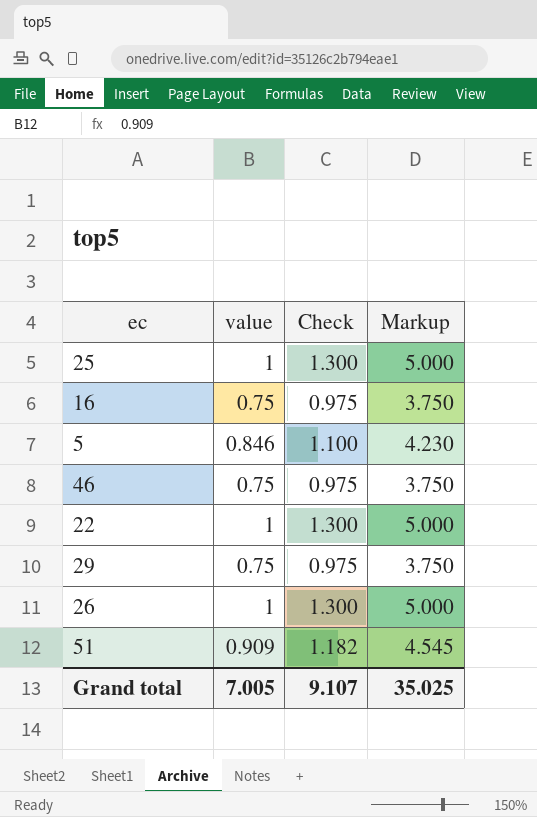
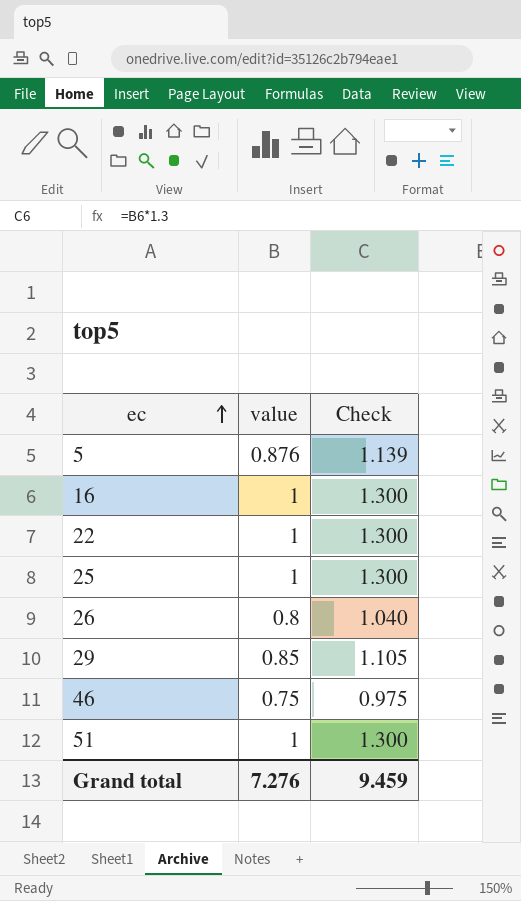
row order: none -> ec ascending
column Markup | formula: [value] * 5 -> none
5 | value: 0.846 -> 0.876
5 | Check: 1.100 -> 1.139
16 | value: 0.75 -> 1
16 | Check: 0.975 -> 1.300
26 | value: 1 -> 0.8
26 | Check: 1.300 -> 1.040
29 | value: 0.75 -> 0.85
29 | Check: 0.975 -> 1.105
51 | value: 0.909 -> 1
51 | Check: 1.182 -> 1.300
Grand total | value: 7.005 -> 7.276
Grand total | Check: 9.107 -> 9.459

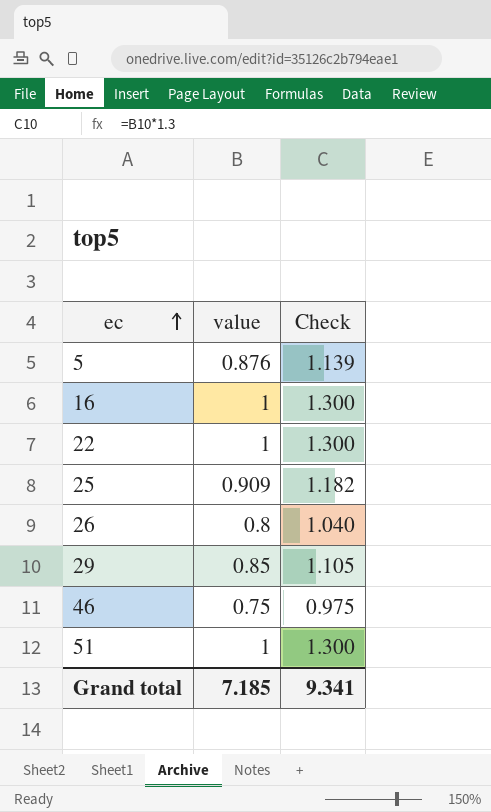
25 | value: 1 -> 0.909
25 | Check: 1.300 -> 1.182
Grand total | value: 7.276 -> 7.185
Grand total | Check: 9.459 -> 9.341

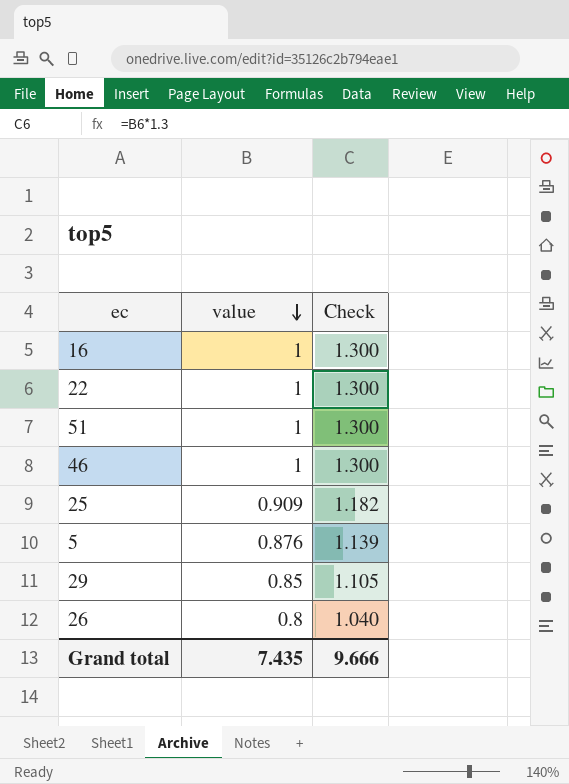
row order: ec ascending -> value descending
46 | value: 0.75 -> 1
46 | Check: 0.975 -> 1.300
Grand total | value: 7.185 -> 7.435
Grand total | Check: 9.341 -> 9.666

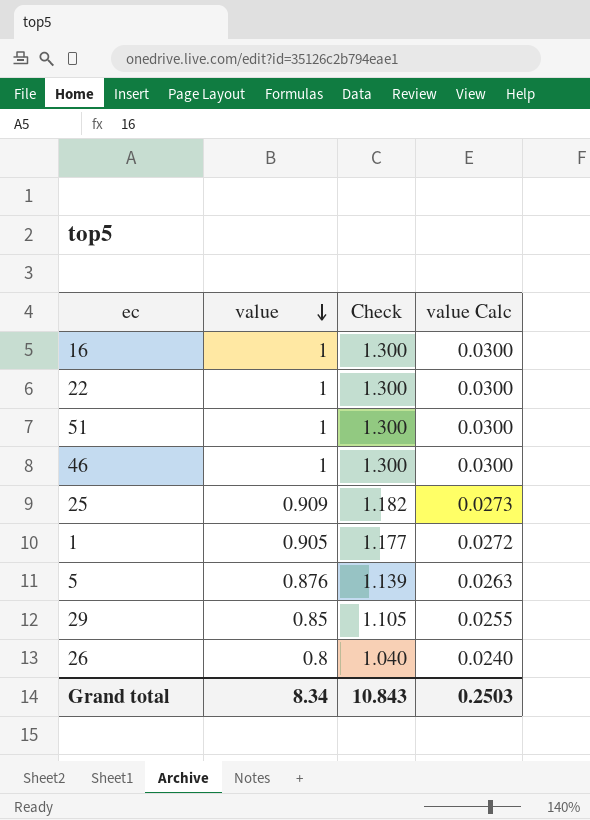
column value Calc | formula: none -> [value] * 0.03
row 1: none -> 0.905 | 1.177 | 0.0272
Grand total | value: 7.435 -> 8.34
Grand total | Check: 9.666 -> 10.843

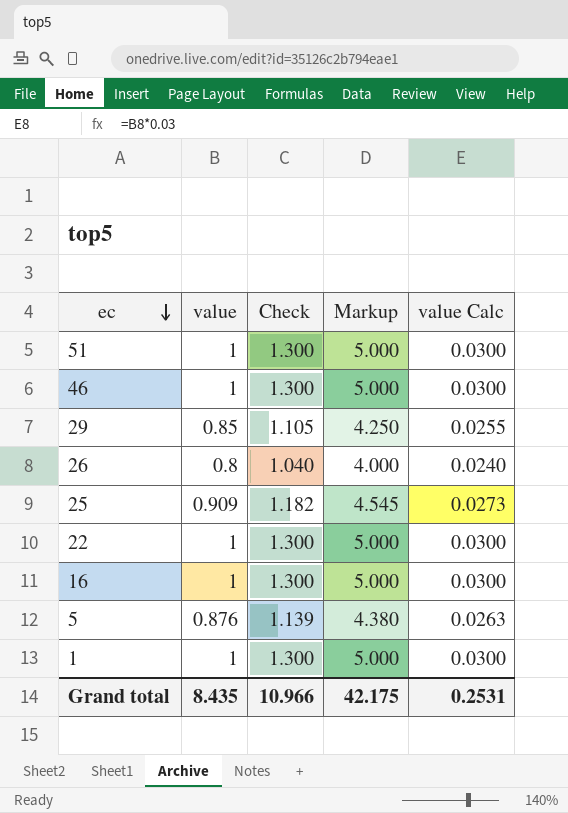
row order: value descending -> ec descending
column Markup | formula: none -> [value] * 5
1 | value: 0.905 -> 1
1 | Check: 1.177 -> 1.300
1 | value Calc: 0.0272 -> 0.0300
Grand total | value: 8.34 -> 8.435
Grand total | Check: 10.843 -> 10.966
Grand total | value Calc: 0.2503 -> 0.2531

